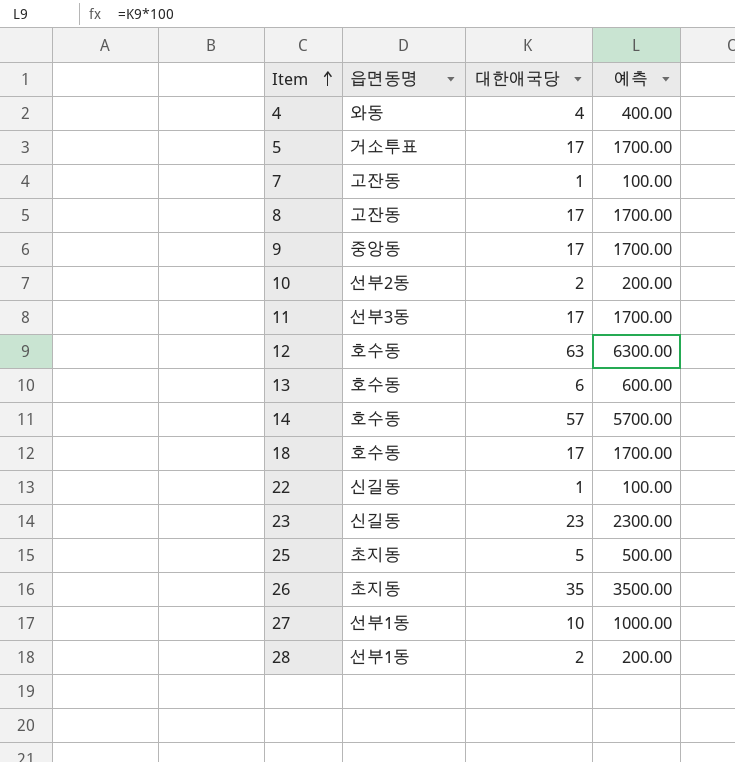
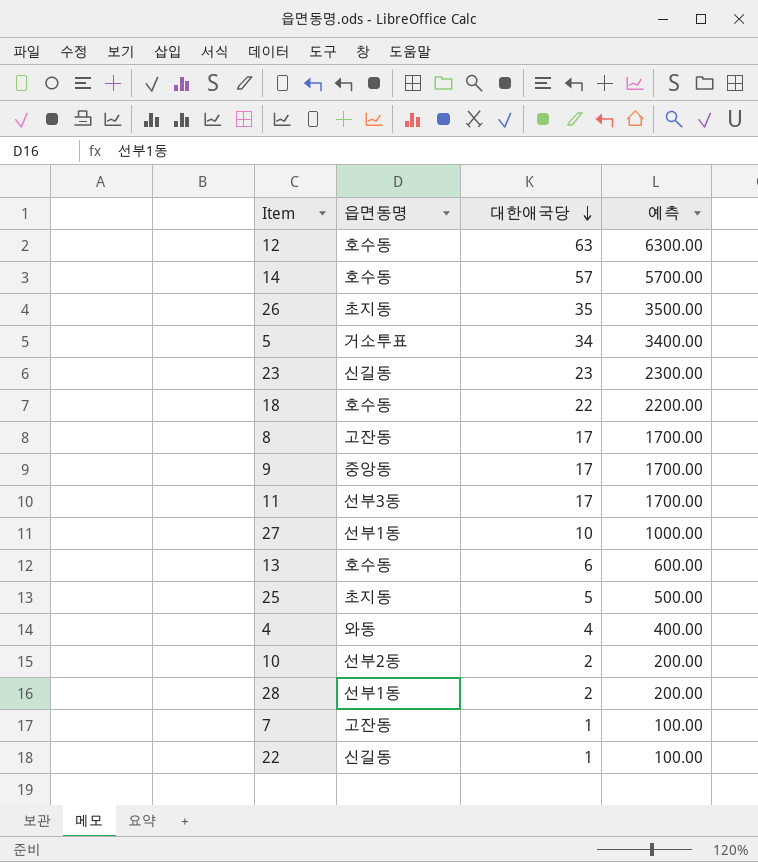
row order: Item ascending -> 대한애국당 descending
5 | 대한애국당: 17 -> 34
5 | 예측: 1700.00 -> 3400.00
18 | 대한애국당: 17 -> 22
18 | 예측: 1700.00 -> 2200.00

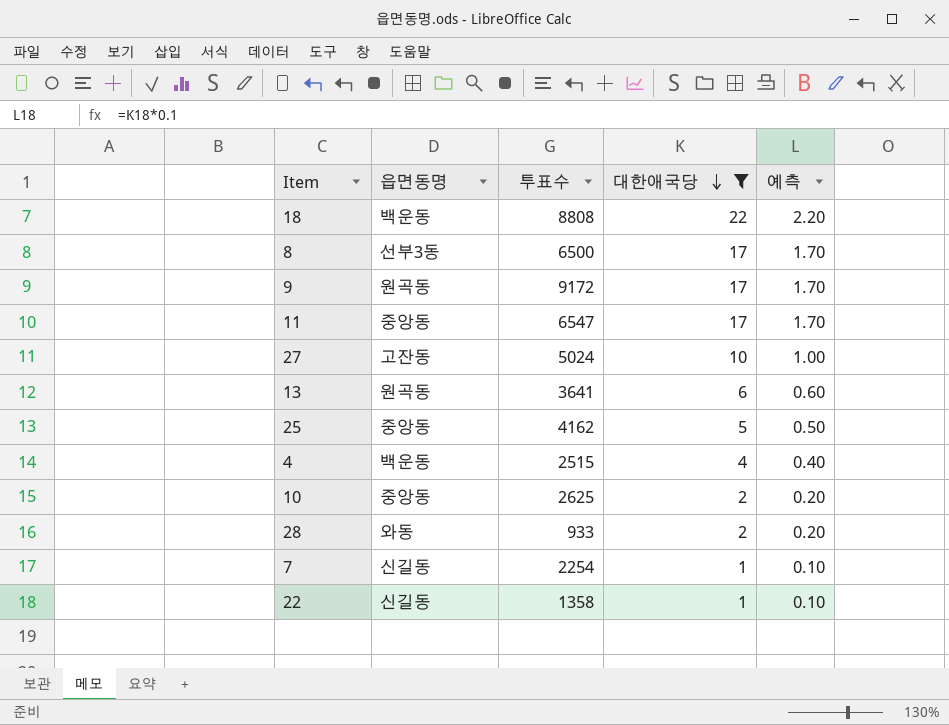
filter: none -> 대한애국당 <= 22
column 투표수 | position: none -> 3
column 예측 | formula: [대한애국당] * 100 -> [대한애국당] * 0.1
18 | 읍면동명: 호수동 -> 백운동
8 | 읍면동명: 고잔동 -> 선부3동
9 | 읍면동명: 중앙동 -> 원곡동
11 | 읍면동명: 선부3동 -> 중앙동
27 | 읍면동명: 선부1동 -> 고잔동
13 | 읍면동명: 호수동 -> 원곡동
25 | 읍면동명: 초지동 -> 중앙동
4 | 읍면동명: 와동 -> 백운동
10 | 읍면동명: 선부2동 -> 중앙동
28 | 읍면동명: 선부1동 -> 와동
7 | 읍면동명: 고잔동 -> 신길동

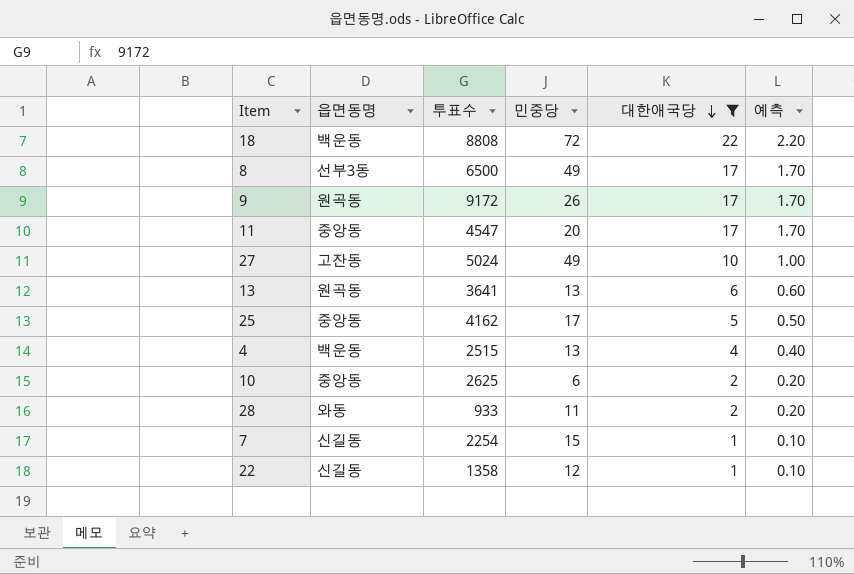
column 민중당 | position: none -> 4
11 | 투표수: 6547 -> 4547

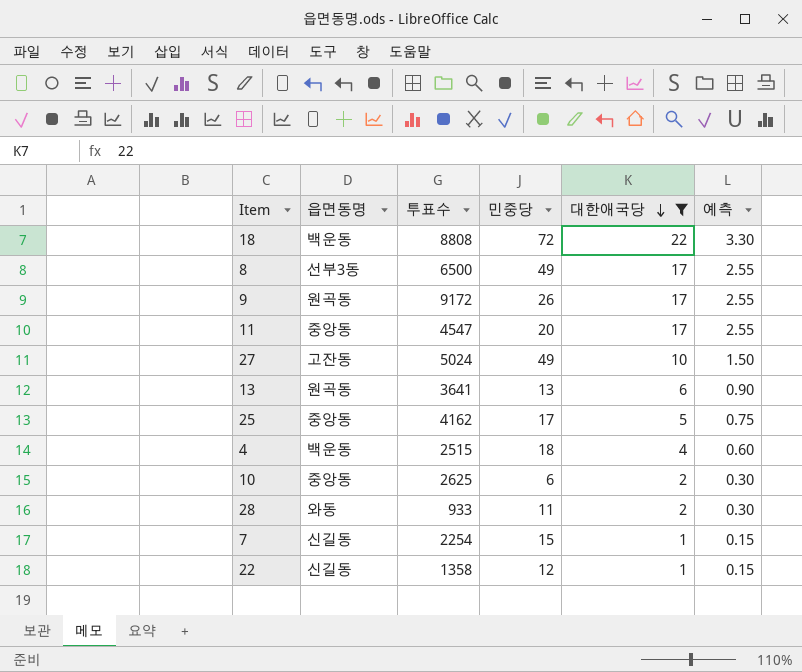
column 예측 | formula: [대한애국당] * 0.1 -> [대한애국당] * 0.15
4 | 민중당: 13 -> 18

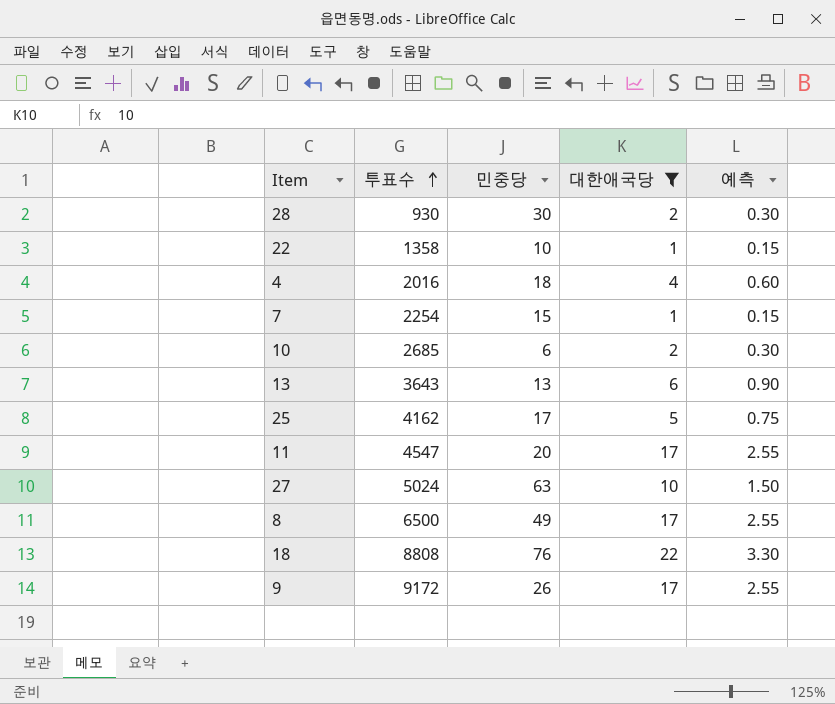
row order: 대한애국당 descending -> 투표수 ascending
column 읍면동명 | position: 2 -> none
28 | 투표수: 933 -> 930
28 | 민중당: 11 -> 30
22 | 민중당: 12 -> 10
4 | 투표수: 2515 -> 2016
10 | 투표수: 2625 -> 2685
13 | 투표수: 3641 -> 3643
27 | 민중당: 49 -> 63
18 | 민중당: 72 -> 76

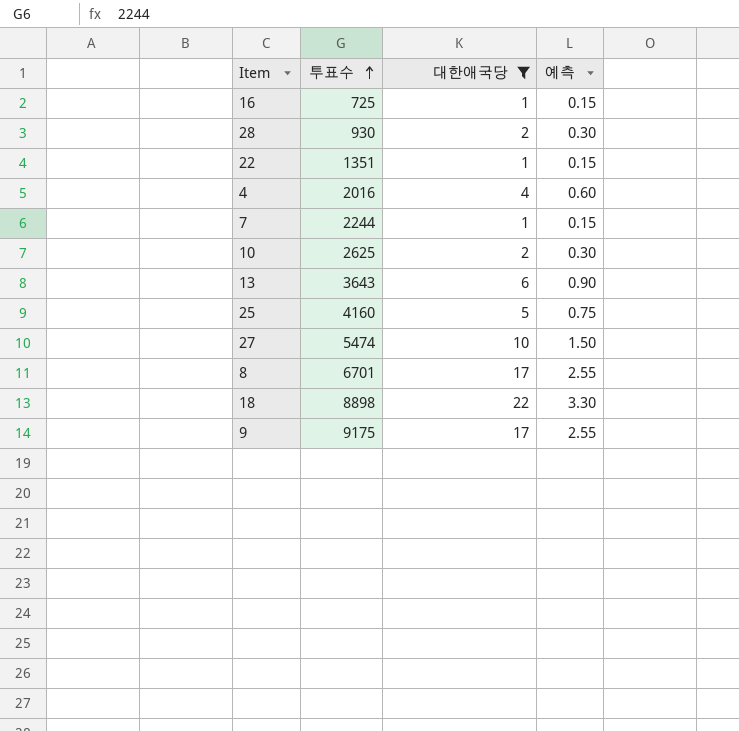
column 민중당 | position: 3 -> none
row 11: 4547 | 20 | 17 | 2.55 -> none
row 16: none -> 725 | 1 | 0.15
22 | 투표수: 1358 -> 1351
7 | 투표수: 2254 -> 2244
10 | 투표수: 2685 -> 2625
25 | 투표수: 4162 -> 4160
27 | 투표수: 5024 -> 5474
8 | 투표수: 6500 -> 6701
18 | 투표수: 8808 -> 8898
9 | 투표수: 9172 -> 9175

